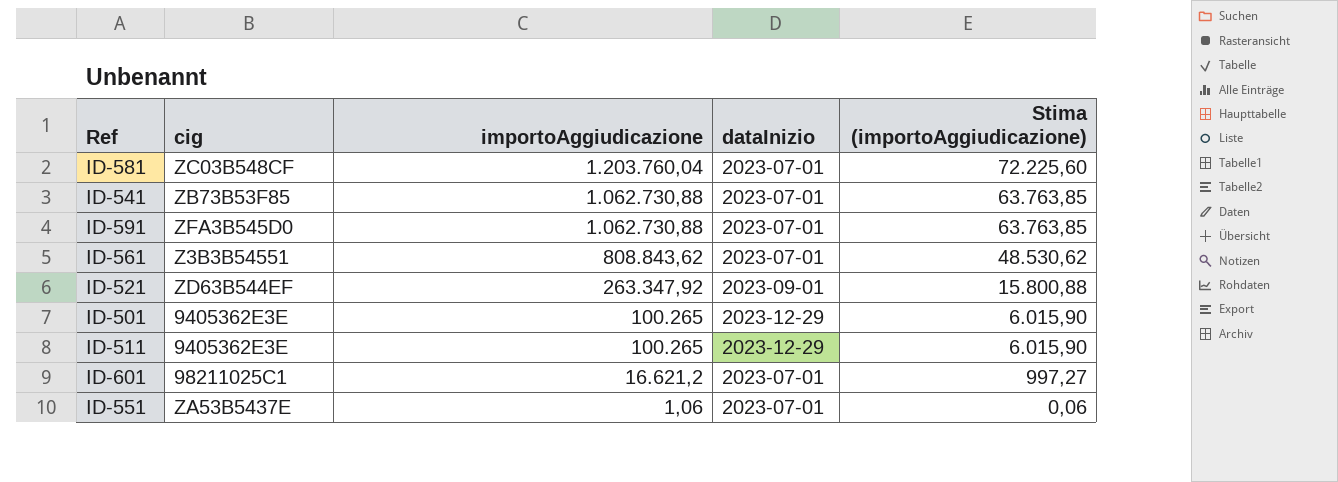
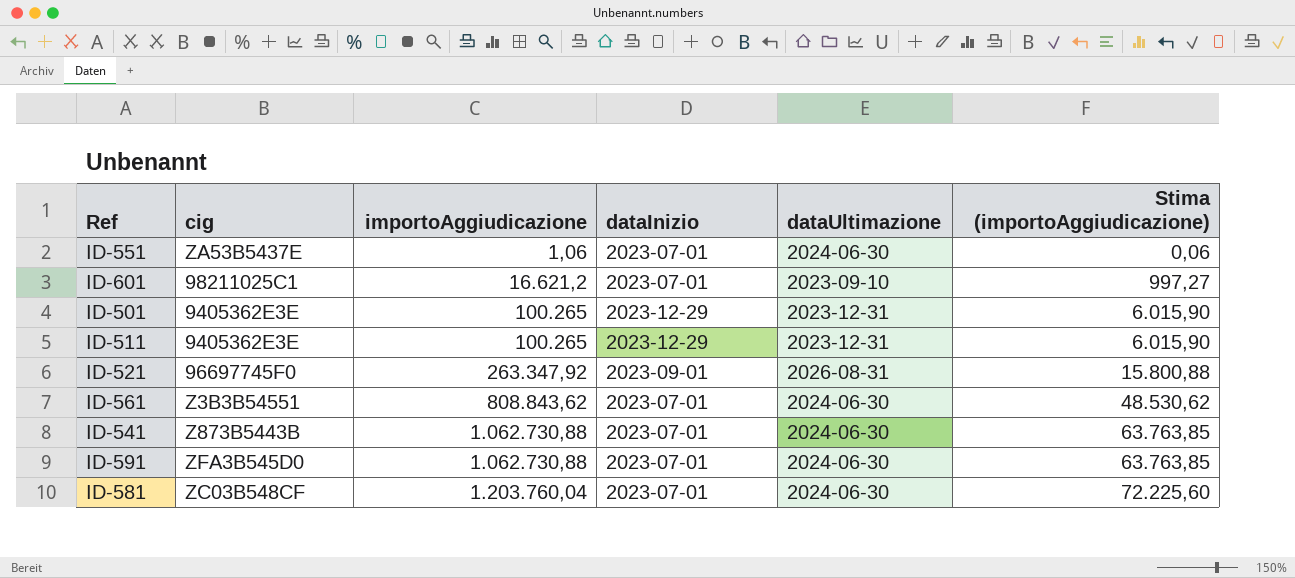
row order: importoAggiudicazione descending -> importoAggiudicazione ascending
column dataUltimazione | position: none -> 5
ID-521 | cig: ZD63B544EF -> 96697745F0
ID-541 | cig: ZB73B53F85 -> Z873B5443B

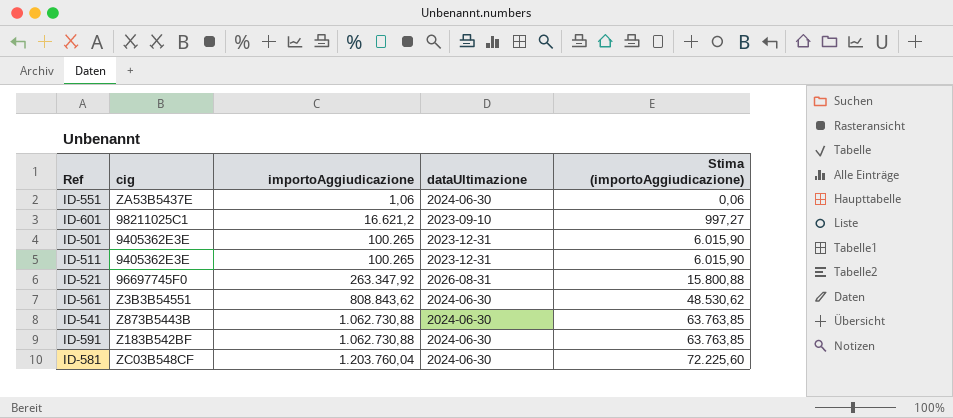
column dataInizio | position: 4 -> none
ID-591 | cig: ZFA3B545D0 -> Z183B542BF

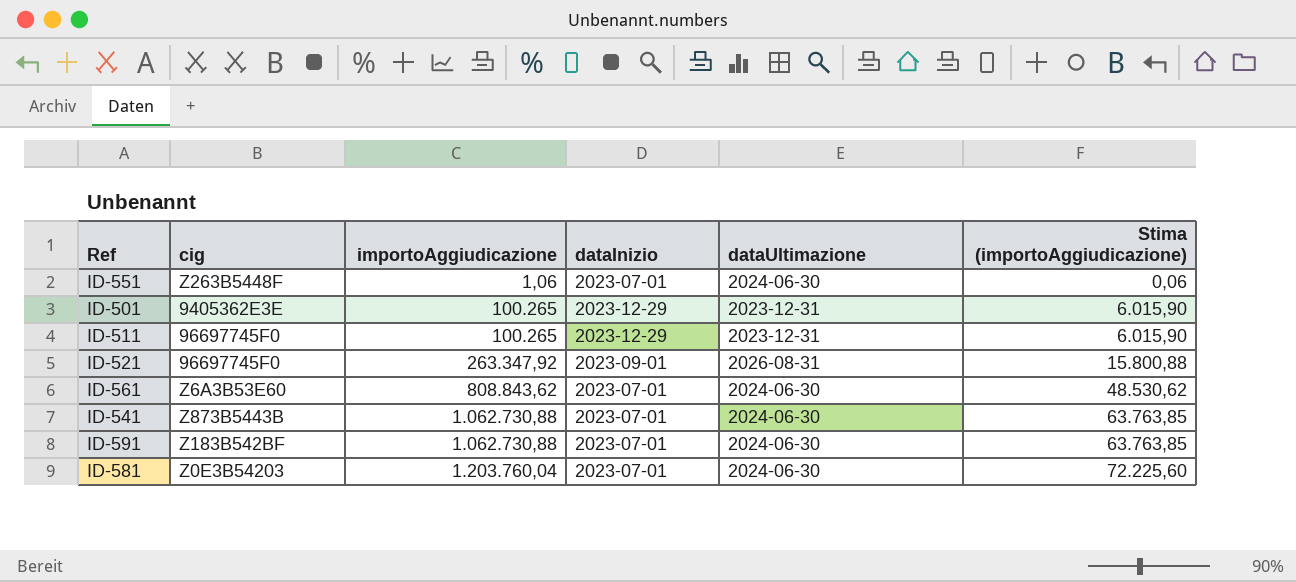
column dataInizio | position: none -> 4
row ID-601: 98211025C1 | 16.621,2 | 2023-09-10 | 997,27 -> none
ID-551 | cig: ZA53B5437E -> Z263B5448F
ID-511 | cig: 9405362E3E -> 96697745F0
ID-561 | cig: Z3B3B54551 -> Z6A3B53E60
ID-581 | cig: ZC03B548CF -> Z0E3B54203

